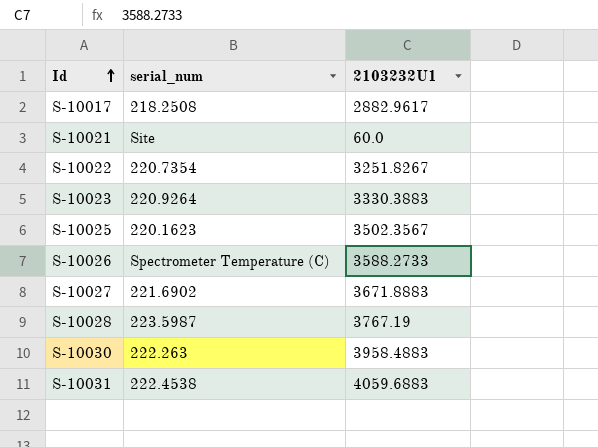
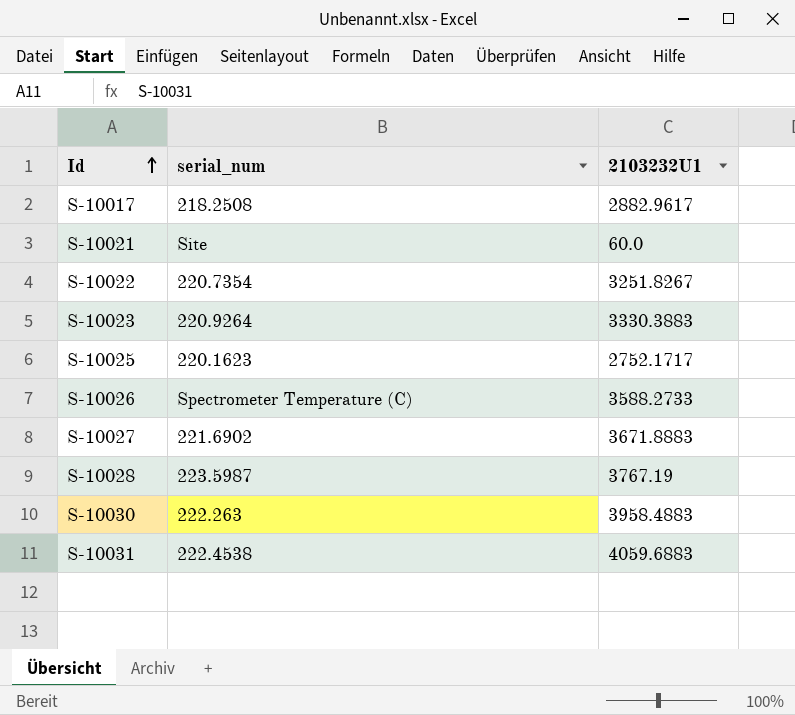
S-10025 | 2103232U1: 3502.3567 -> 2752.1717

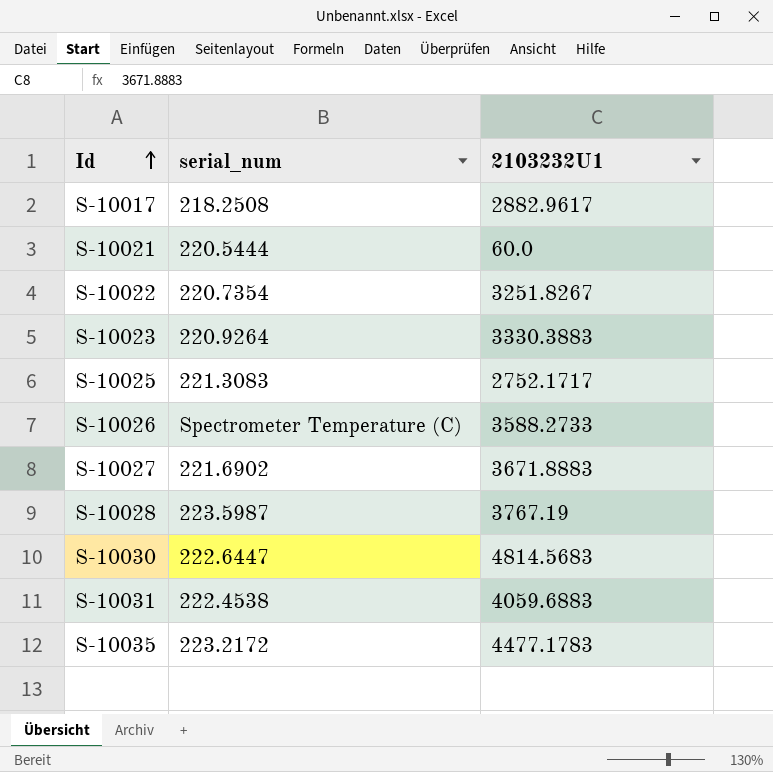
S-10021 | serial_num: Site -> 220.5444
S-10025 | serial_num: 220.1623 -> 221.3083
S-10030 | serial_num: 222.263 -> 222.6447
S-10030 | 2103232U1: 3958.4883 -> 4814.5683
row S-10035: none -> 223.2172 | 4477.1783

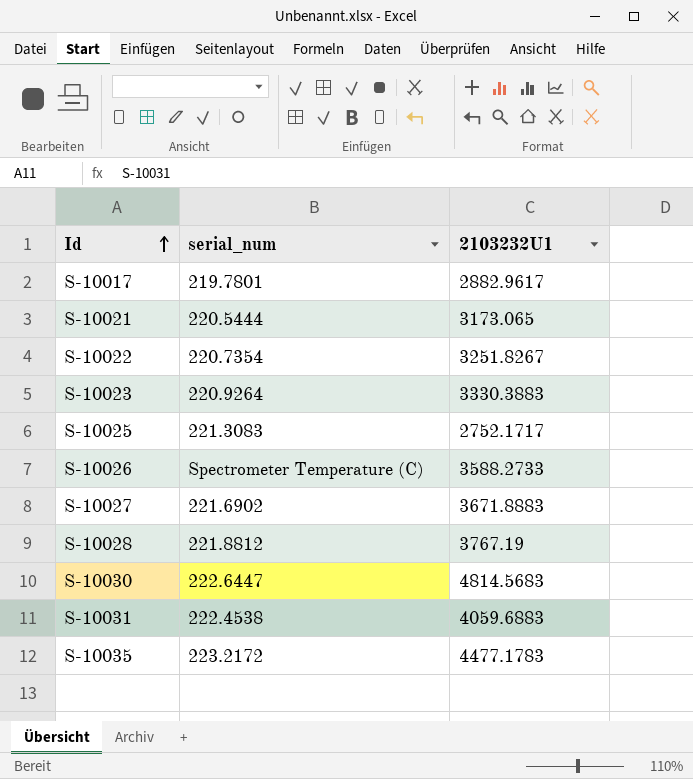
S-10017 | serial_num: 218.2508 -> 219.7801
S-10021 | 2103232U1: 60.0 -> 3173.065
S-10028 | serial_num: 223.5987 -> 221.8812

